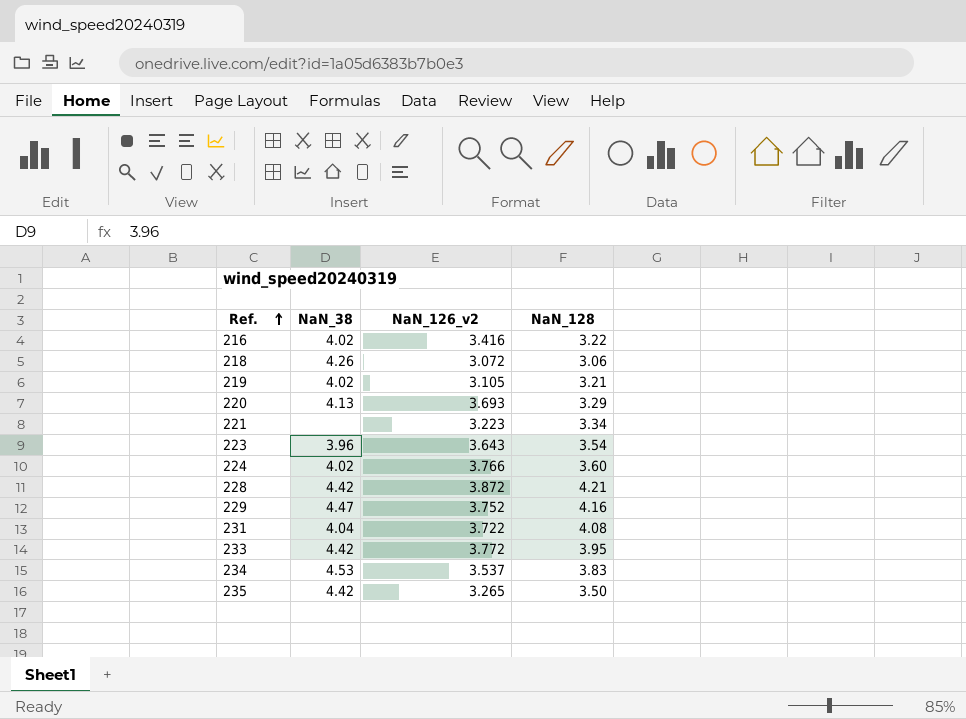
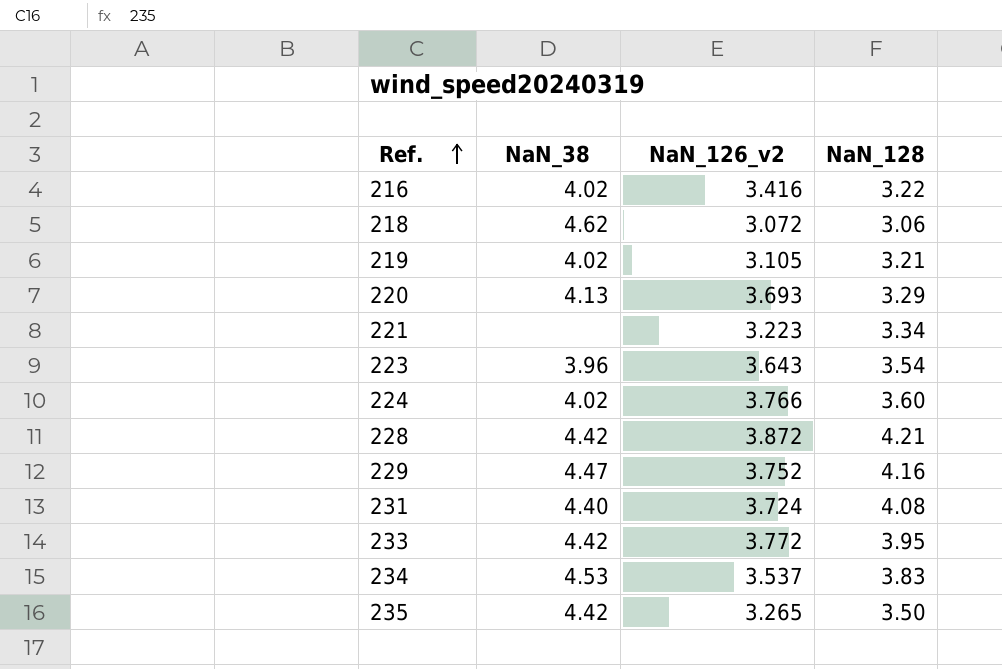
218 | NaN_38: 4.26 -> 4.62
231 | NaN_38: 4.04 -> 4.40
231 | NaN_126_v2: 3.722 -> 3.724

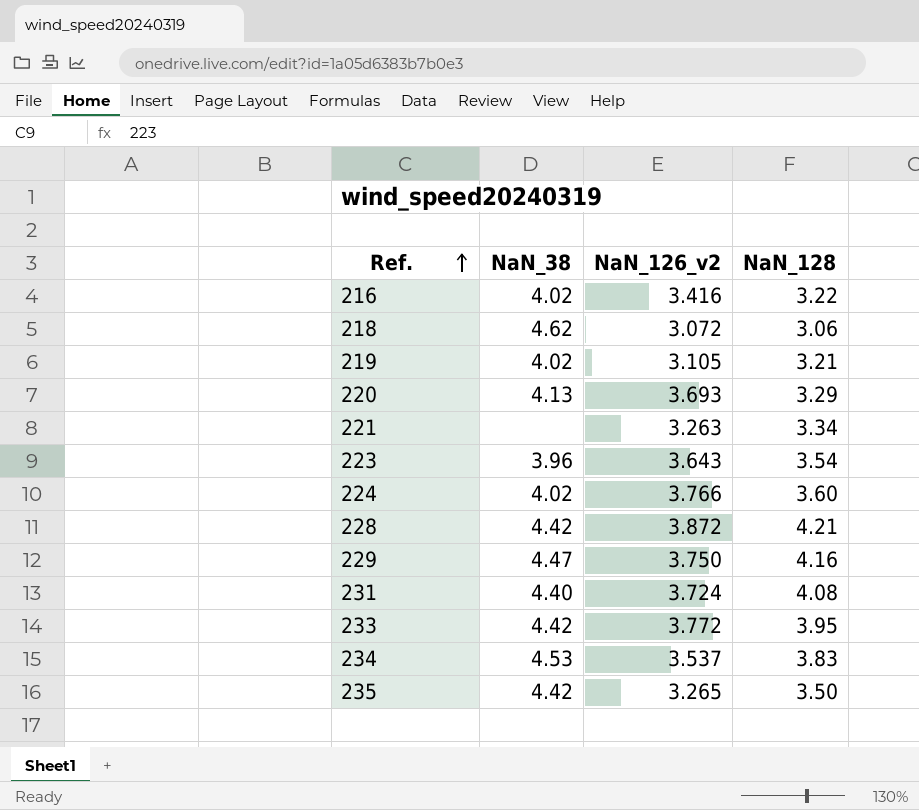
221 | NaN_126_v2: 3.223 -> 3.263
229 | NaN_126_v2: 3.752 -> 3.750

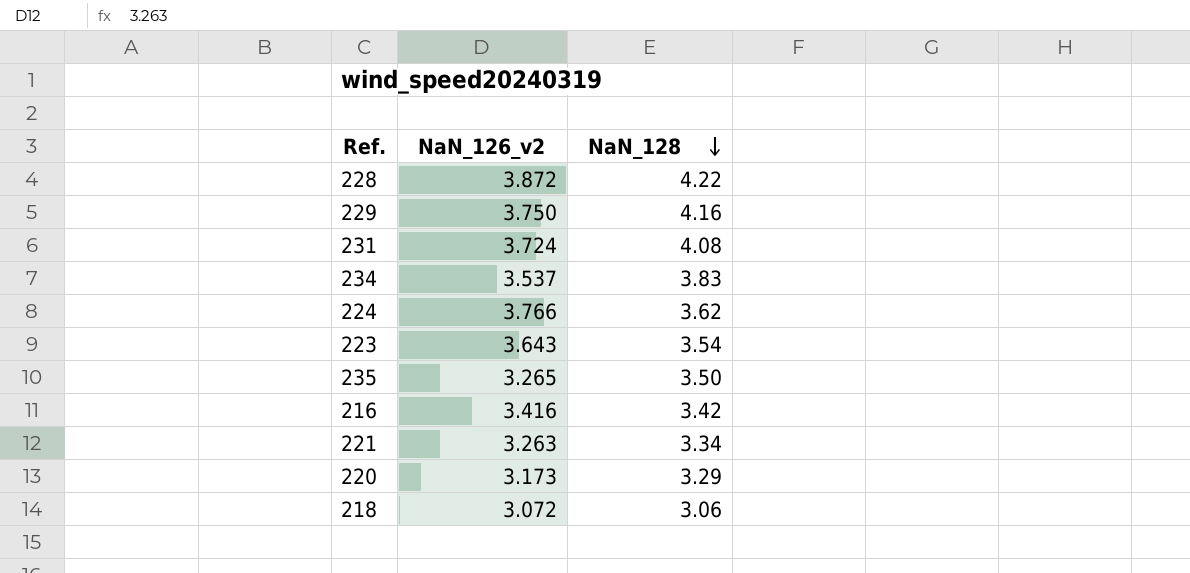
row order: Ref. ascending -> NaN_128 descending
column NaN_38 | position: 2 -> none
row 219: 4.02 | 3.105 | 3.21 -> none
row 233: 4.42 | 3.772 | 3.95 -> none
228 | NaN_128: 4.21 -> 4.22
224 | NaN_128: 3.60 -> 3.62
216 | NaN_128: 3.22 -> 3.42
220 | NaN_126_v2: 3.693 -> 3.173

